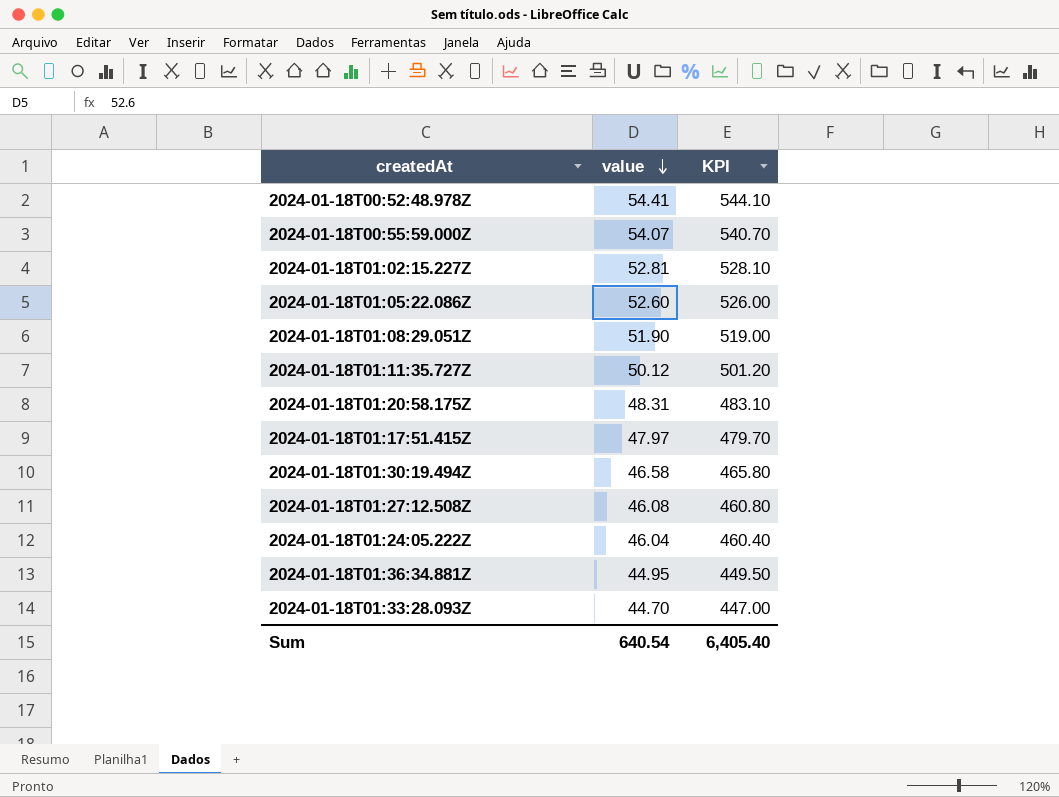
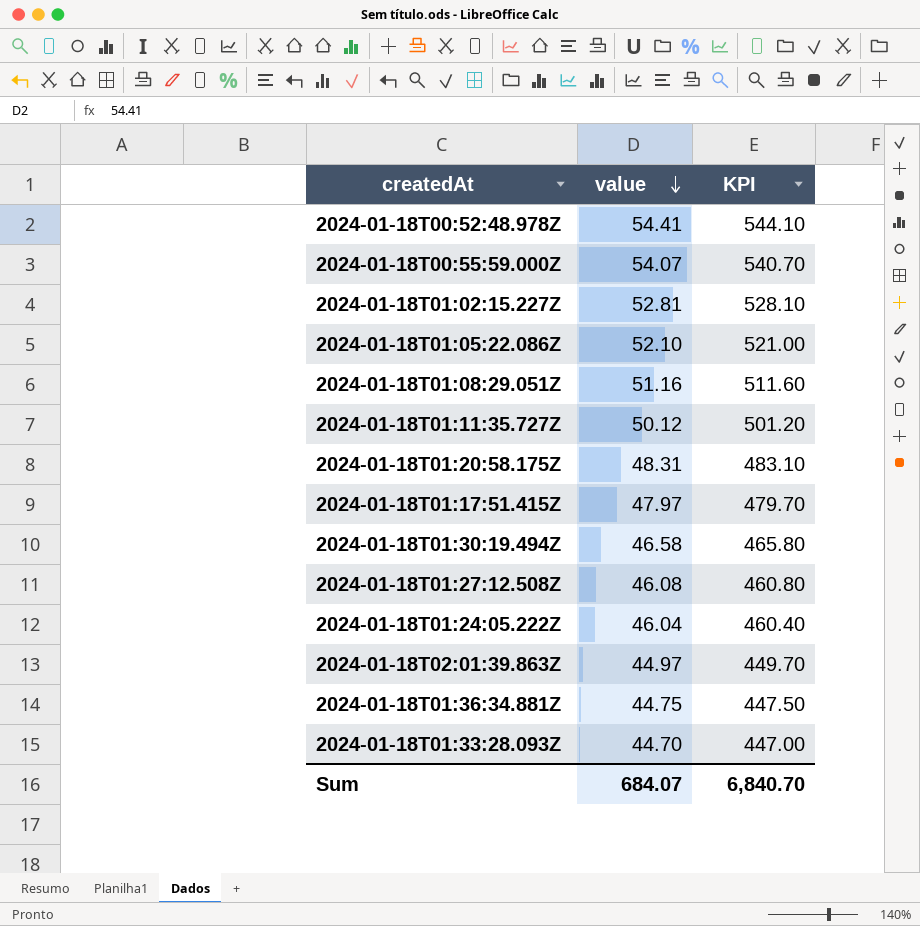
2024-01-18T01:05:22.086Z | value: 52.60 -> 52.10
2024-01-18T01:05:22.086Z | KPI: 526.00 -> 521.00
2024-01-18T01:08:29.051Z | value: 51.90 -> 51.16
2024-01-18T01:08:29.051Z | KPI: 519.00 -> 511.60
row 2024-01-18T02:01:39.863Z: none -> 44.97 | 449.70
2024-01-18T01:36:34.881Z | value: 44.95 -> 44.75
2024-01-18T01:36:34.881Z | KPI: 449.50 -> 447.50
Sum | value: 640.54 -> 684.07
Sum | KPI: 6,405.40 -> 6,840.70

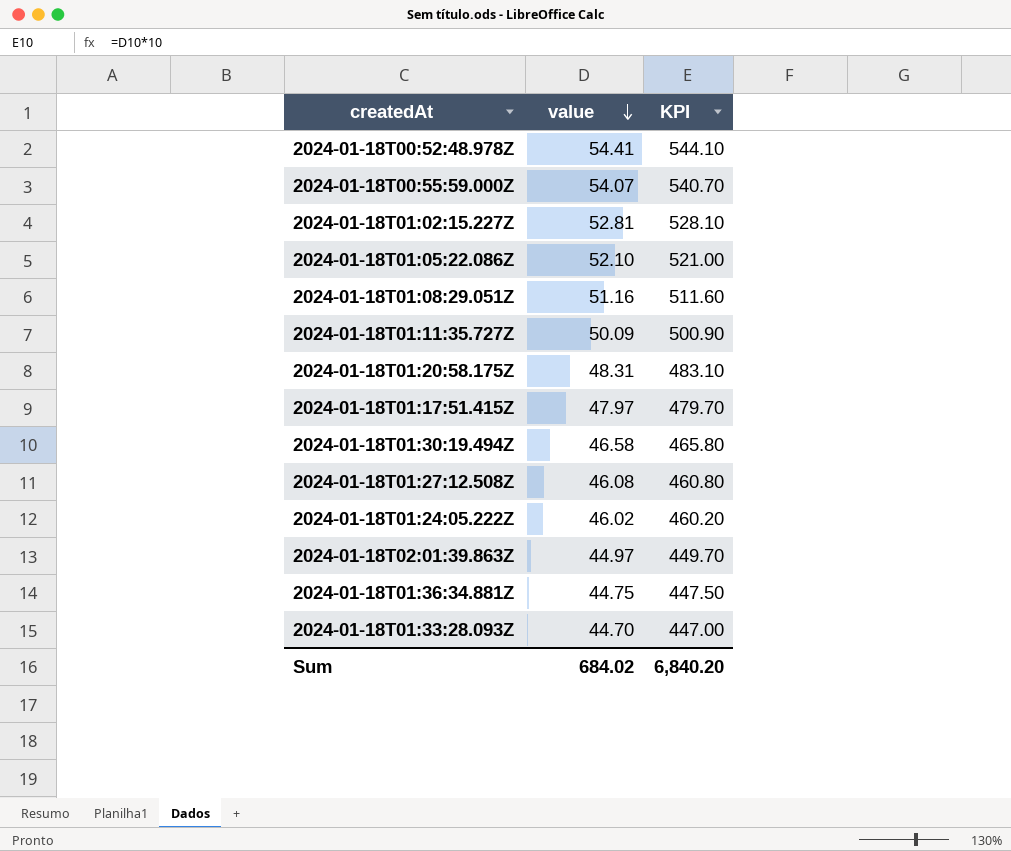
2024-01-18T01:11:35.727Z | value: 50.12 -> 50.09
2024-01-18T01:11:35.727Z | KPI: 501.20 -> 500.90
2024-01-18T01:24:05.222Z | value: 46.04 -> 46.02
2024-01-18T01:24:05.222Z | KPI: 460.40 -> 460.20
Sum | value: 684.07 -> 684.02
Sum | KPI: 6,840.70 -> 6,840.20

